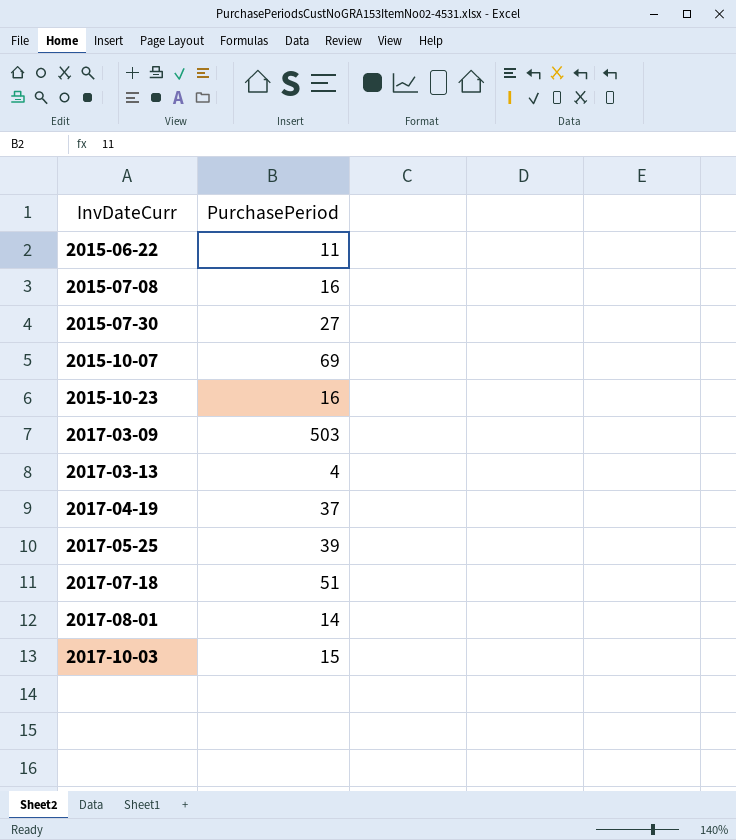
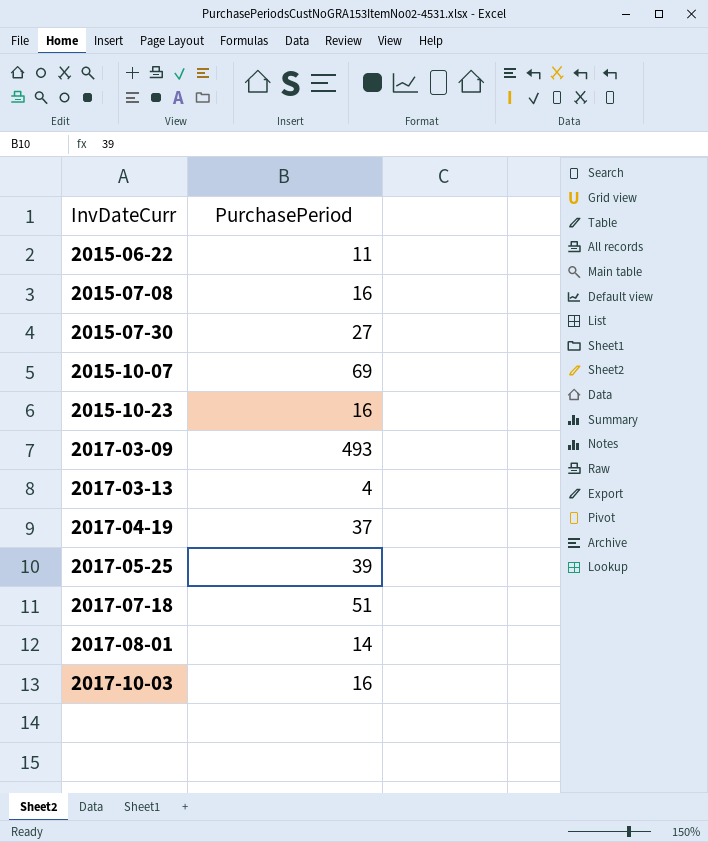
2017-03-09 | PurchasePeriod: 503 -> 493
2017-10-03 | PurchasePeriod: 15 -> 16

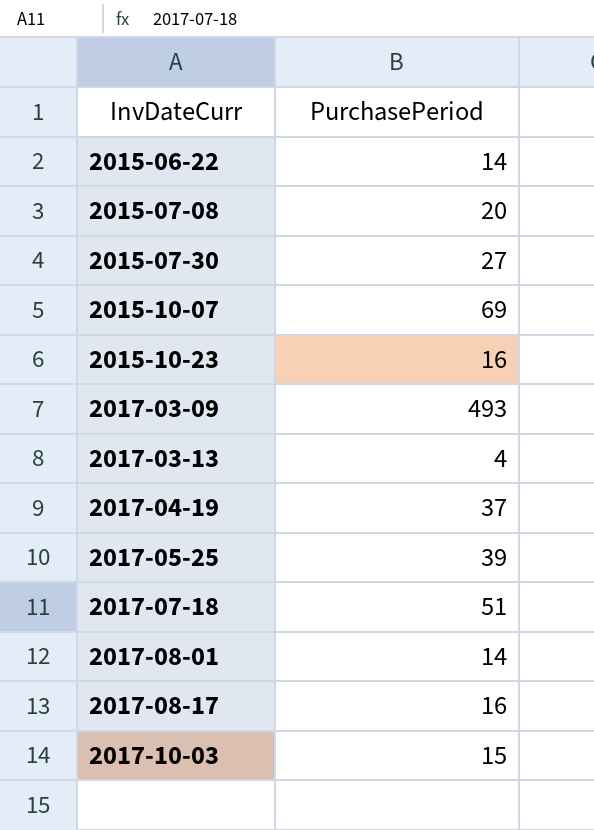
2015-06-22 | PurchasePeriod: 11 -> 14
2015-07-08 | PurchasePeriod: 16 -> 20
row 2017-08-17: none -> 16
2017-10-03 | PurchasePeriod: 16 -> 15

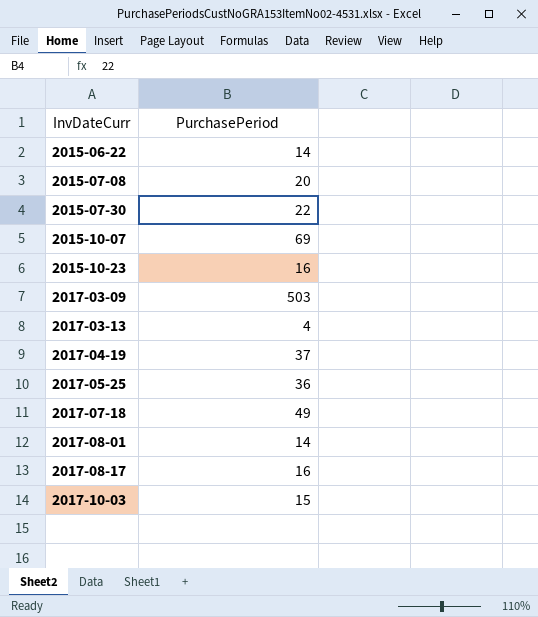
2015-07-30 | PurchasePeriod: 27 -> 22
2017-03-09 | PurchasePeriod: 493 -> 503
2017-05-25 | PurchasePeriod: 39 -> 36
2017-07-18 | PurchasePeriod: 51 -> 49

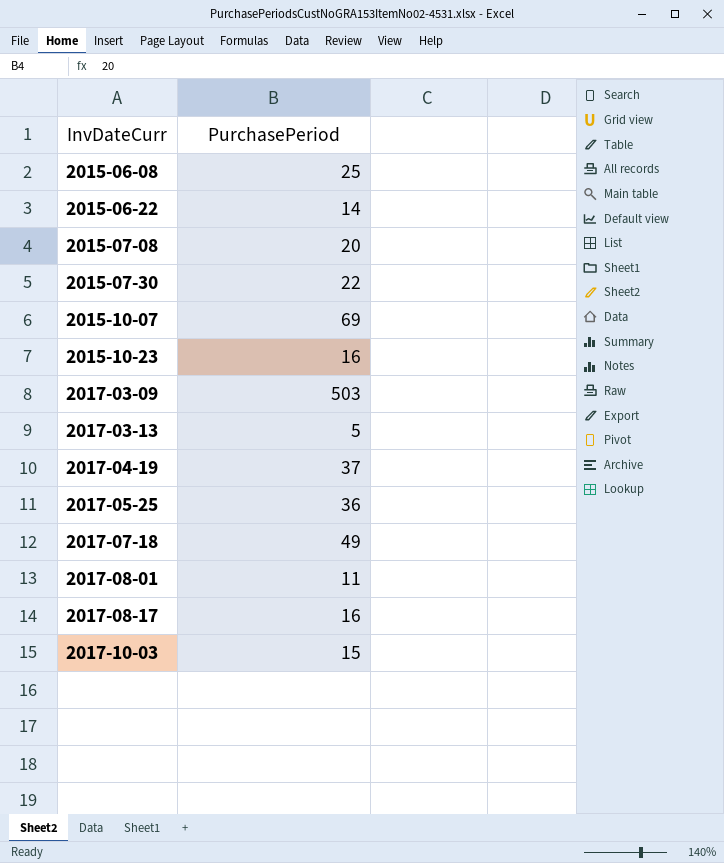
row 2015-06-08: none -> 25
2017-03-13 | PurchasePeriod: 4 -> 5
2017-08-01 | PurchasePeriod: 14 -> 11

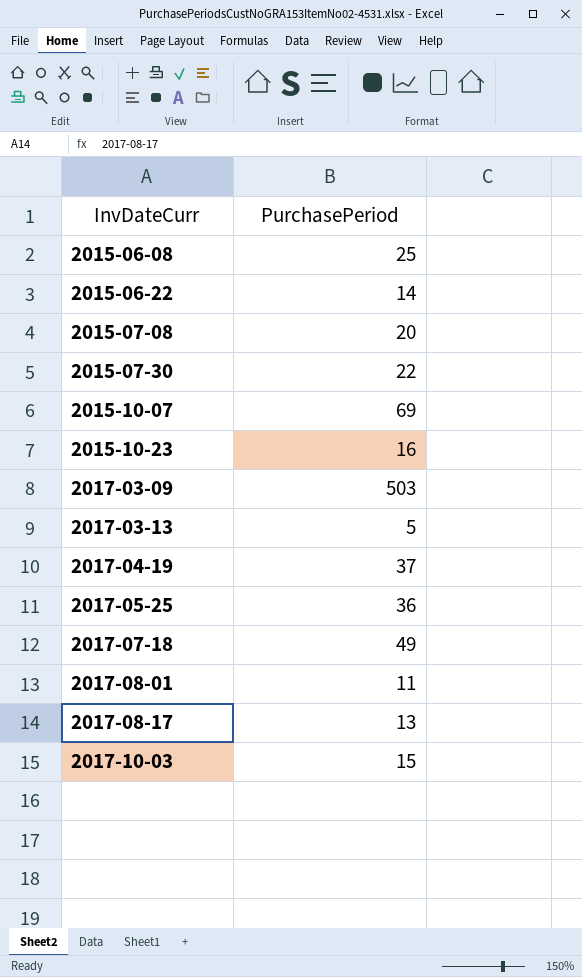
2017-08-17 | PurchasePeriod: 16 -> 13

